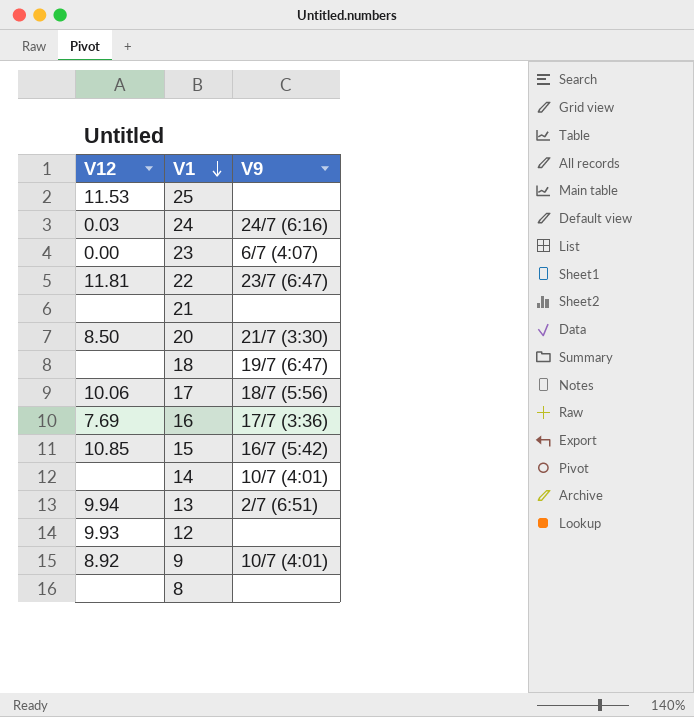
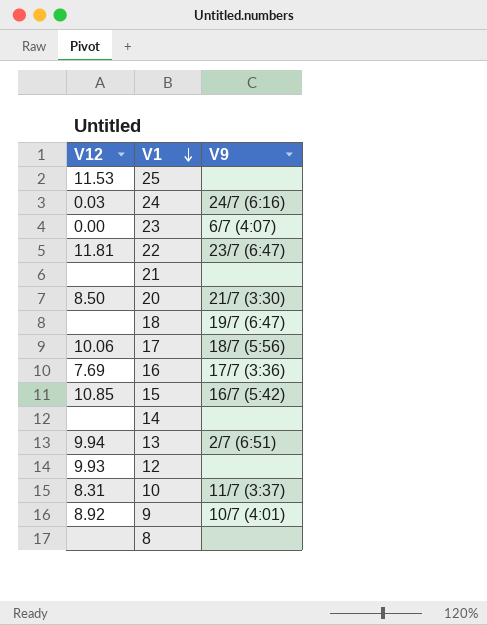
14 | V9: 10/7 (4:01) -> none
row 10: none -> 8.31 | 11/7 (3:37)

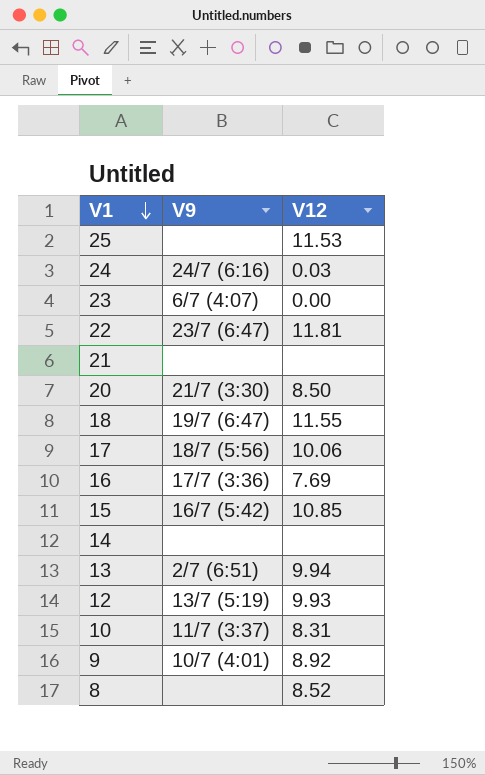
column V12 | position: 1 -> 3
18 | V12: none -> 11.55
12 | V9: none -> 13/7 (5:19)
8 | V12: none -> 8.52

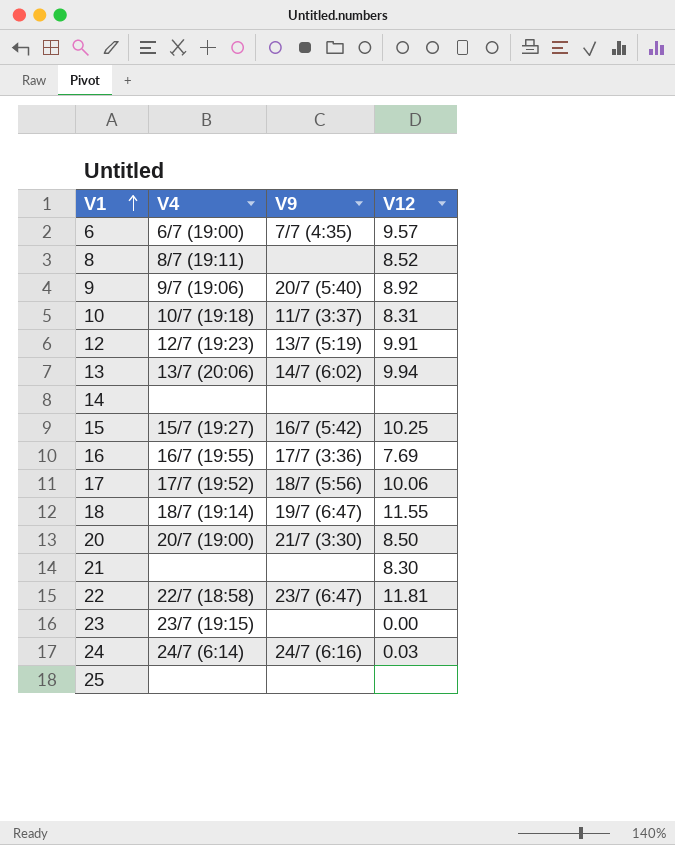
row order: V1 descending -> V1 ascending
column V4 | position: none -> 2
row 6: none -> 6/7 (19:00) | 7/7 (4:35) | 9.57
9 | V9: 10/7 (4:01) -> 20/7 (5:40)
12 | V12: 9.93 -> 9.91
13 | V9: 2/7 (6:51) -> 14/7 (6:02)
15 | V12: 10.85 -> 10.25
21 | V12: none -> 8.30
23 | V9: 6/7 (4:07) -> none
25 | V12: 11.53 -> none

